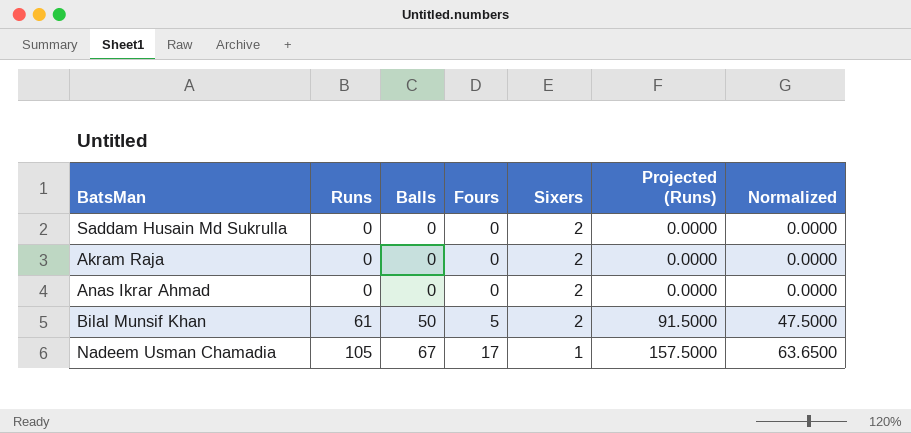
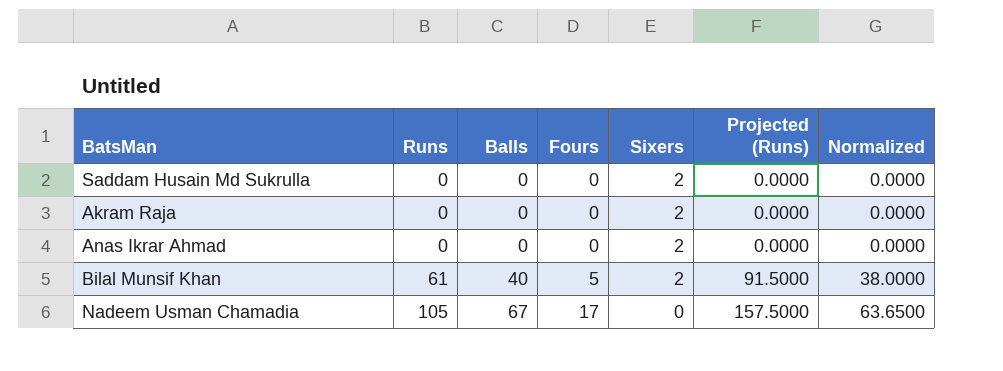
Bilal Munsif Khan | Balls: 50 -> 40
Bilal Munsif Khan | Normalized: 47.5000 -> 38.0000
Nadeem Usman Chamadia | Sixers: 1 -> 0

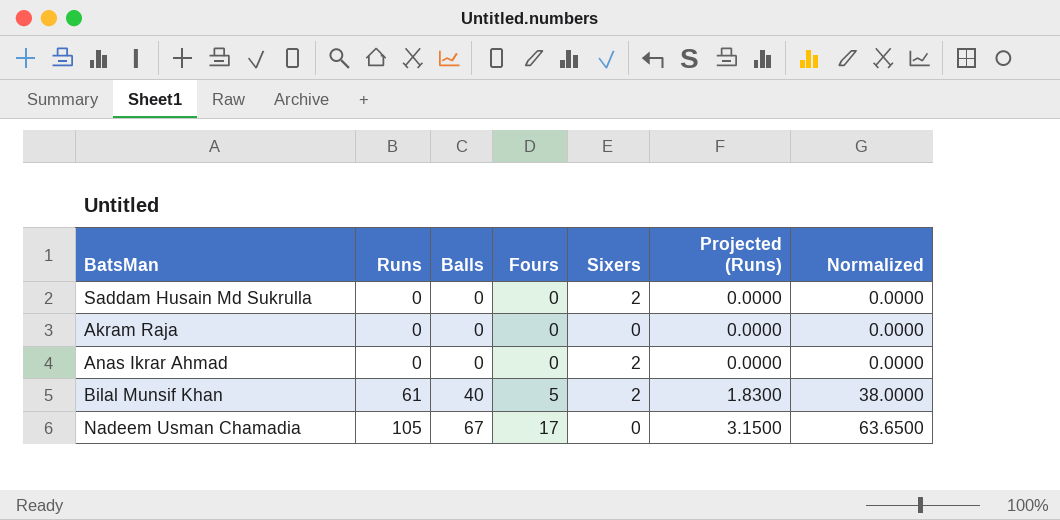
column Projected (Runs) | formula: [Runs] * 1.5 -> [Runs] * 0.03
Akram Raja | Sixers: 2 -> 0

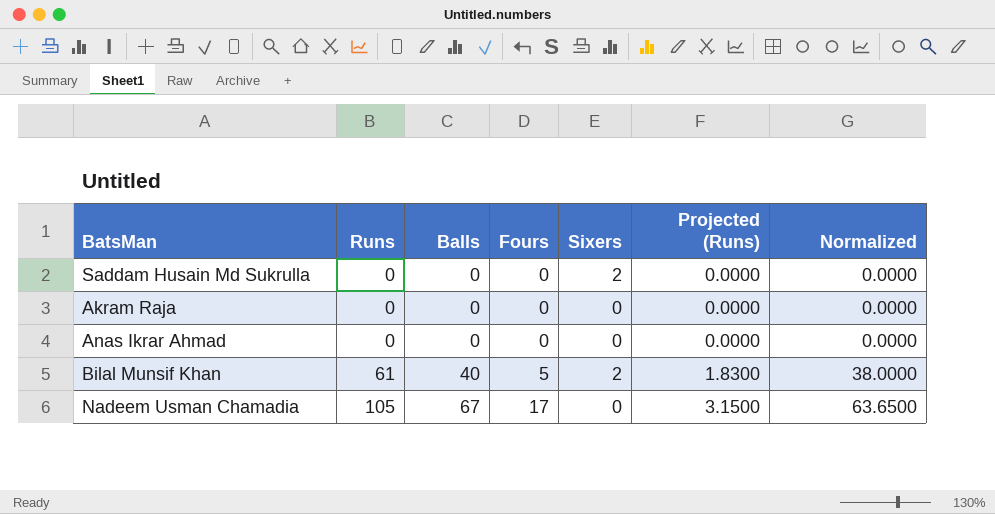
Anas Ikrar Ahmad | Sixers: 2 -> 0

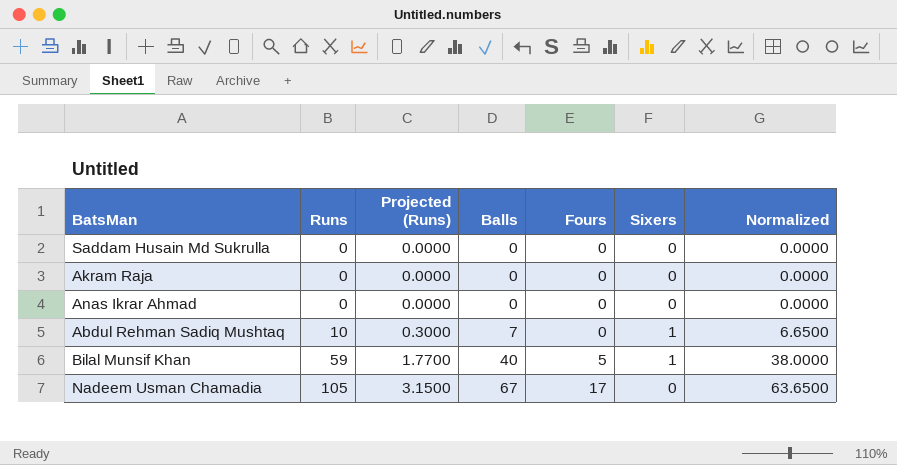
column Projected (Runs) | position: 6 -> 3
Saddam Husain Md Sukrulla | Sixers: 2 -> 0
row Abdul Rehman Sadiq Mushtaq: none -> 10 | 0.3000 | 7 | 0 | 1 | 6.6500
Bilal Munsif Khan | Runs: 61 -> 59
Bilal Munsif Khan | Projected (Runs): 1.8300 -> 1.7700
Bilal Munsif Khan | Sixers: 2 -> 1

